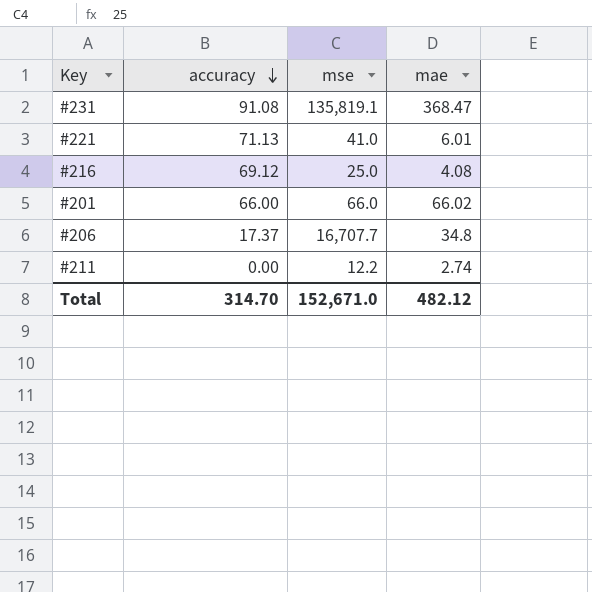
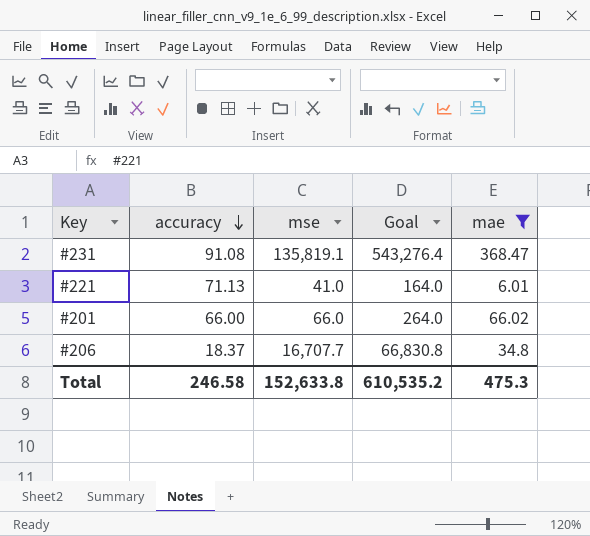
filter: none -> mae >= 6.01
column Goal | formula: none -> [mse] * 4
#206 | accuracy: 17.37 -> 18.37
Total | accuracy: 314.70 -> 246.58
Total | mse: 152,671.0 -> 152,633.8
Total | mae: 482.12 -> 475.3

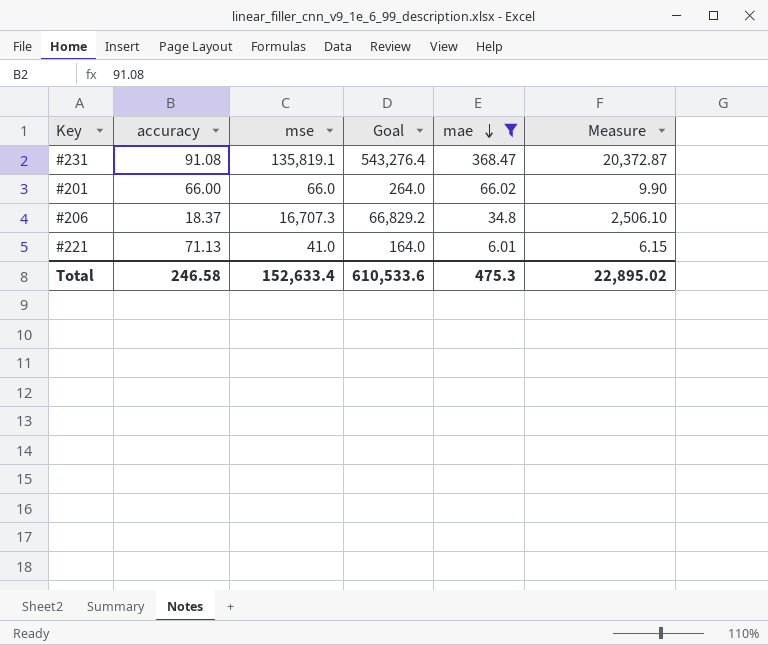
row order: accuracy descending -> mae descending
column Measure | formula: none -> [mse] * 0.15
#206 | mse: 16,707.7 -> 16,707.3
#206 | Goal: 66,830.8 -> 66,829.2
Total | mse: 152,633.8 -> 152,633.4
Total | Goal: 610,535.2 -> 610,533.6

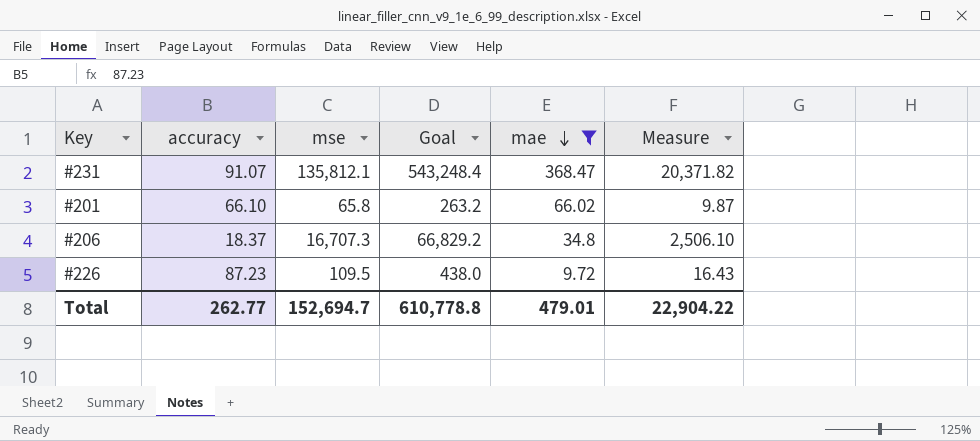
row #221: 71.13 | 41.0 | 164.0 | 6.01 | 6.15 -> none
#231 | accuracy: 91.08 -> 91.07
#231 | mse: 135,819.1 -> 135,812.1
#231 | Goal: 543,276.4 -> 543,248.4
#231 | Measure: 20,372.87 -> 20,371.82
#201 | accuracy: 66.00 -> 66.10
#201 | mse: 66.0 -> 65.8
#201 | Goal: 264.0 -> 263.2
#201 | Measure: 9.90 -> 9.87
row #226: none -> 87.23 | 109.5 | 438.0 | 9.72 | 16.43
Total | accuracy: 246.58 -> 262.77
Total | mse: 152,633.4 -> 152,694.7
Total | Goal: 610,533.6 -> 610,778.8
Total | mae: 475.3 -> 479.01
Total | Measure: 22,895.02 -> 22,904.22

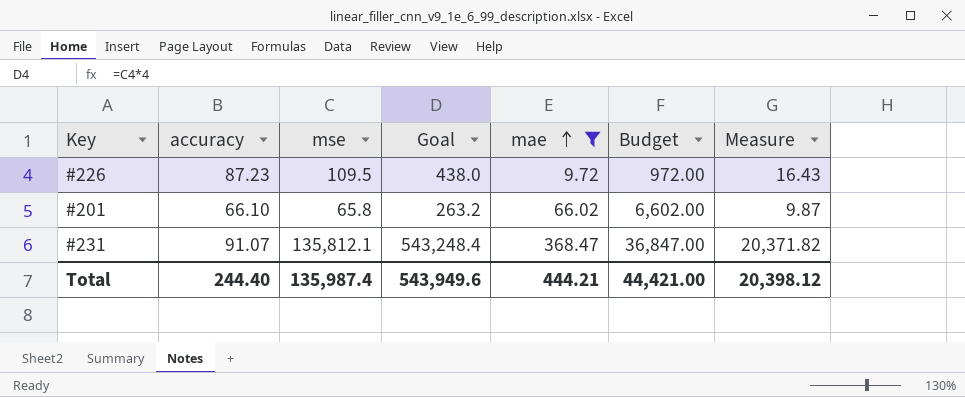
row order: mae descending -> mae ascending
column Budget | formula: none -> [mae] * 100
row #206: 18.37 | 16,707.3 | 66,829.2 | 34.8 | 2,506.10 -> none
Total | accuracy: 262.77 -> 244.40
Total | mse: 152,694.7 -> 135,987.4
Total | Goal: 610,778.8 -> 543,949.6
Total | mae: 479.01 -> 444.21
Total | Measure: 22,904.22 -> 20,398.12

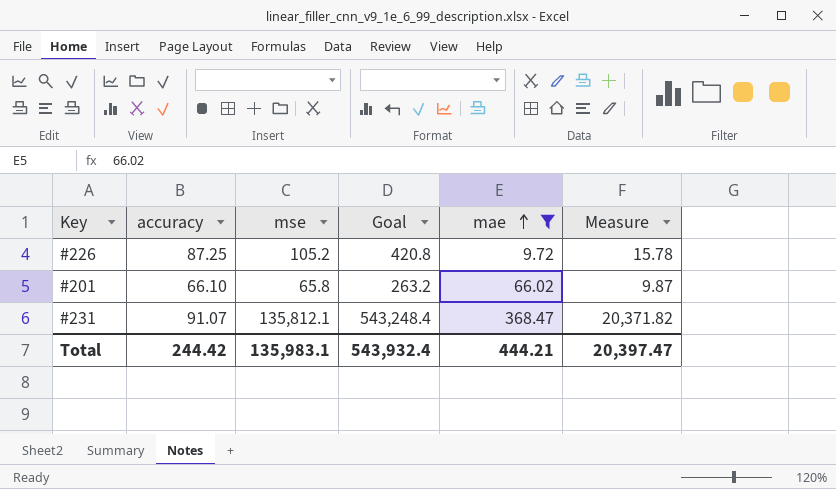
column Budget | formula: [mae] * 100 -> none
#226 | accuracy: 87.23 -> 87.25
#226 | mse: 109.5 -> 105.2
#226 | Goal: 438.0 -> 420.8
#226 | Measure: 16.43 -> 15.78
Total | accuracy: 244.40 -> 244.42
Total | mse: 135,987.4 -> 135,983.1
Total | Goal: 543,949.6 -> 543,932.4
Total | Measure: 20,398.12 -> 20,397.47

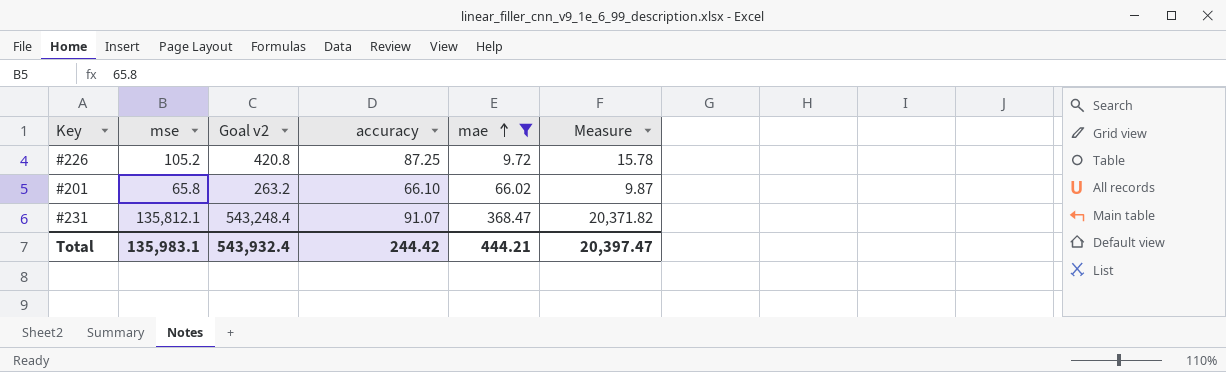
column name: Goal -> Goal v2
column accuracy | position: 2 -> 4

